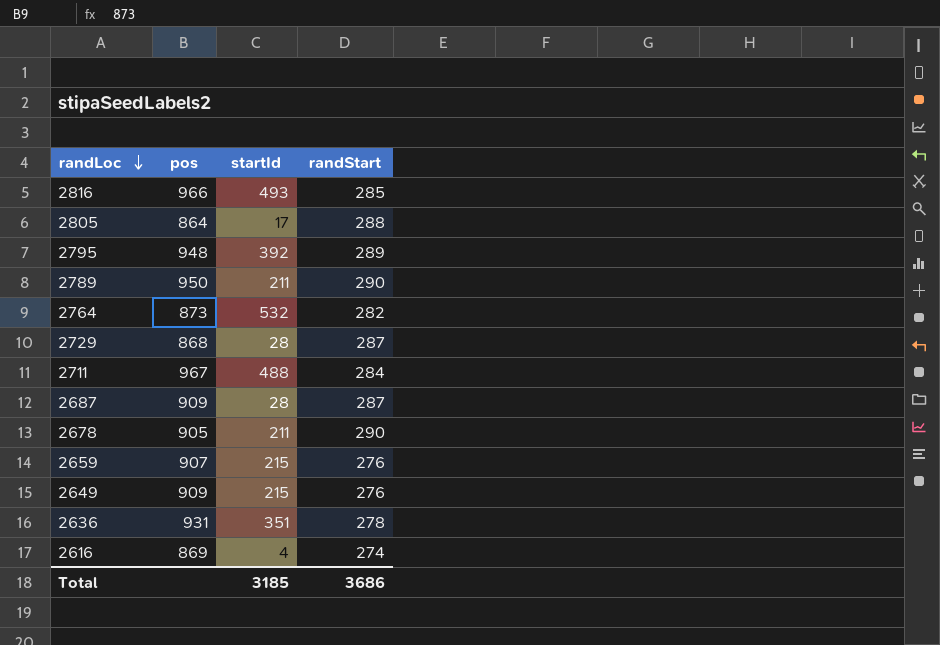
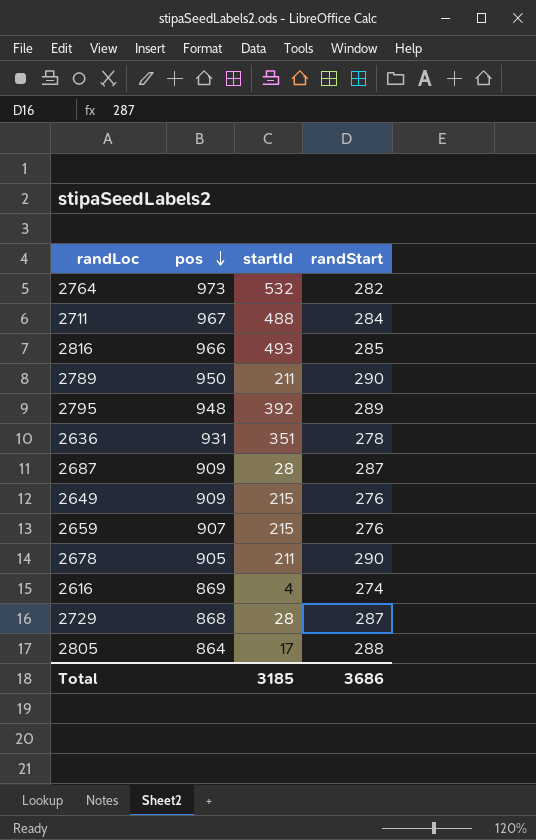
row order: randLoc descending -> pos descending
2764 | pos: 873 -> 973

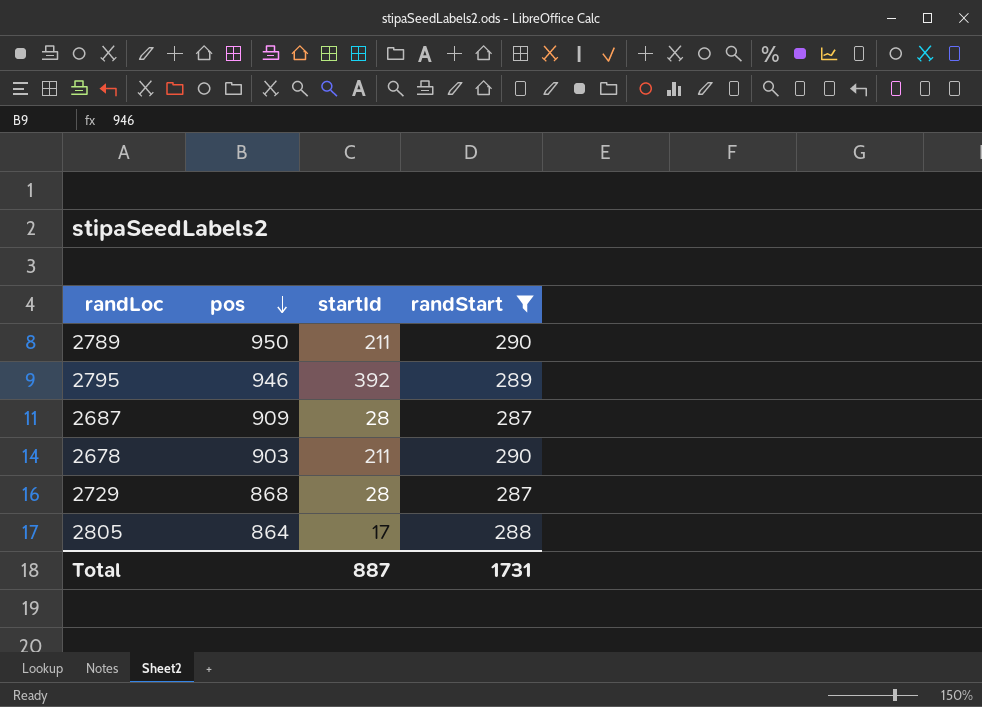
filter: none -> randStart >= 287
2795 | pos: 948 -> 946
2678 | pos: 905 -> 903
Total | startId: 3185 -> 887
Total | randStart: 3686 -> 1731

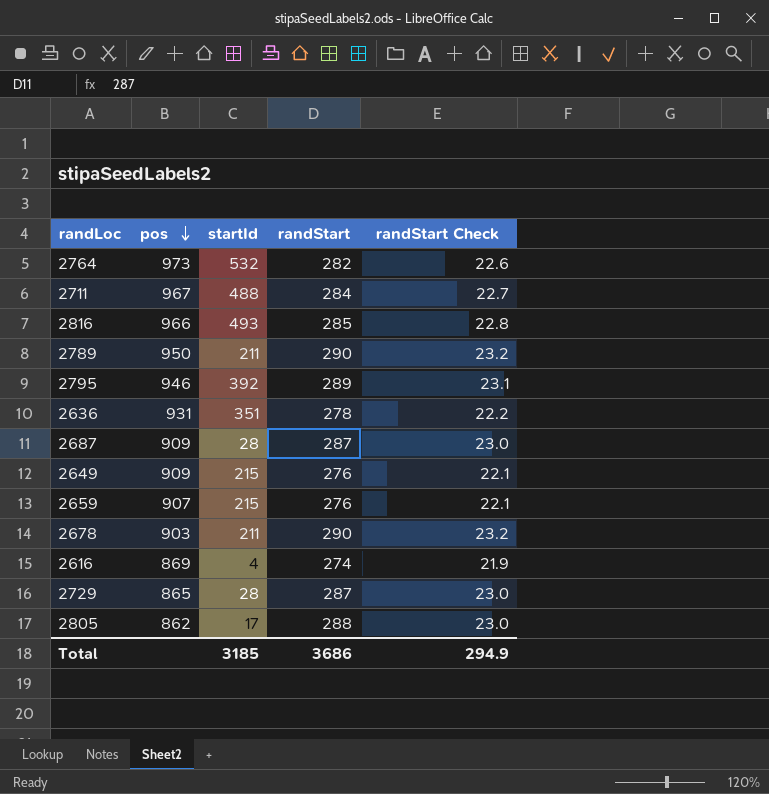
filter: randStart >= 287 -> none
column randStart Check | formula: none -> [randStart] * 0.08
2729 | pos: 868 -> 865
2805 | pos: 864 -> 862
Total | startId: 887 -> 3185
Total | randStart: 1731 -> 3686

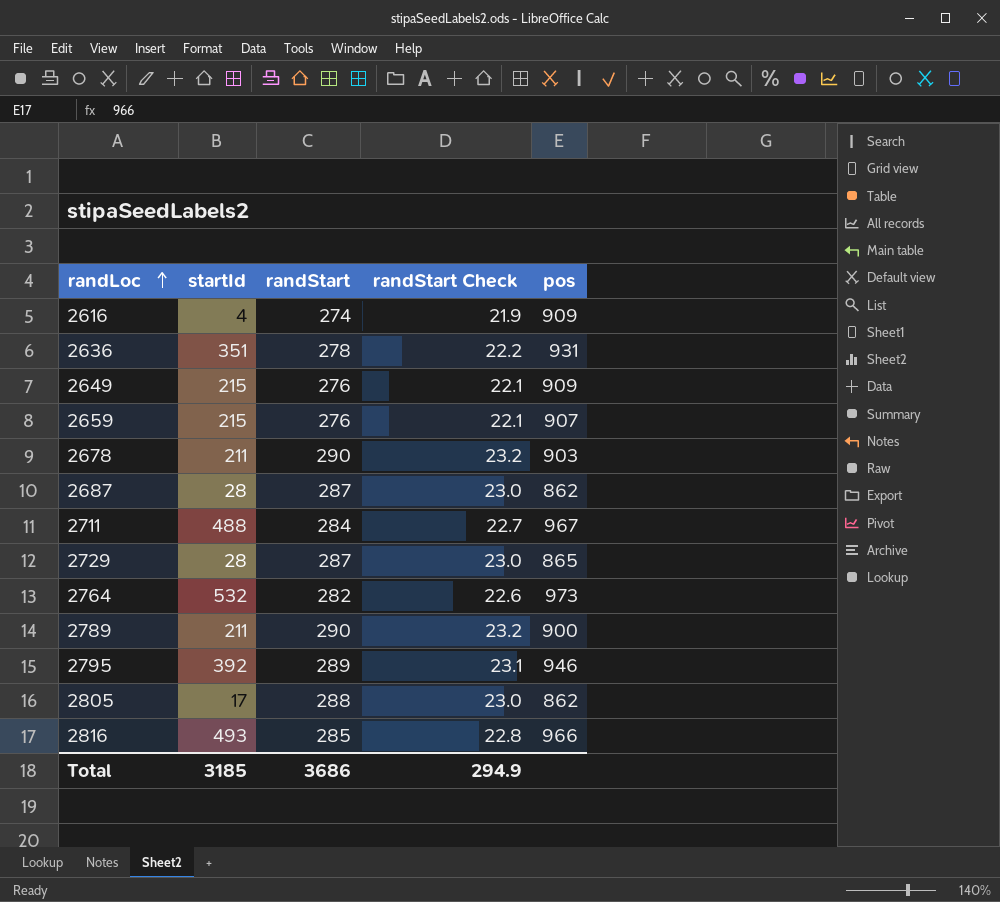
row order: pos descending -> randLoc ascending
column pos | position: 2 -> 5
2616 | pos: 869 -> 909
2687 | pos: 909 -> 862
2789 | pos: 950 -> 900

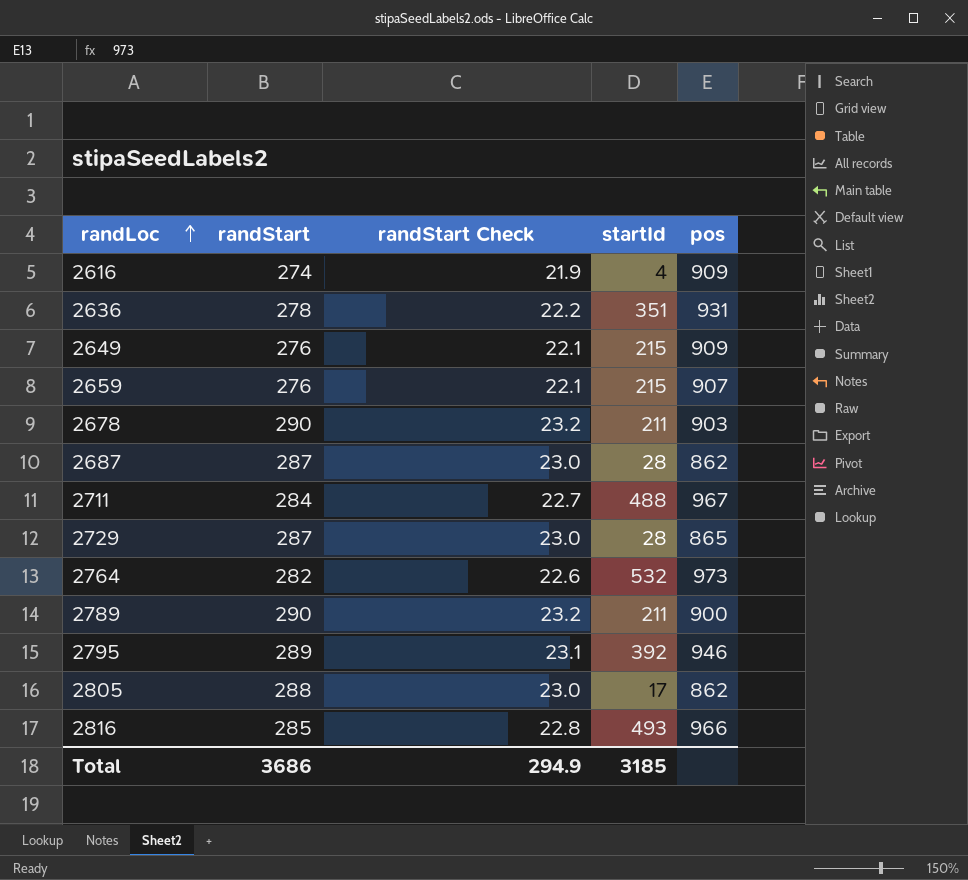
column startId | position: 2 -> 4

